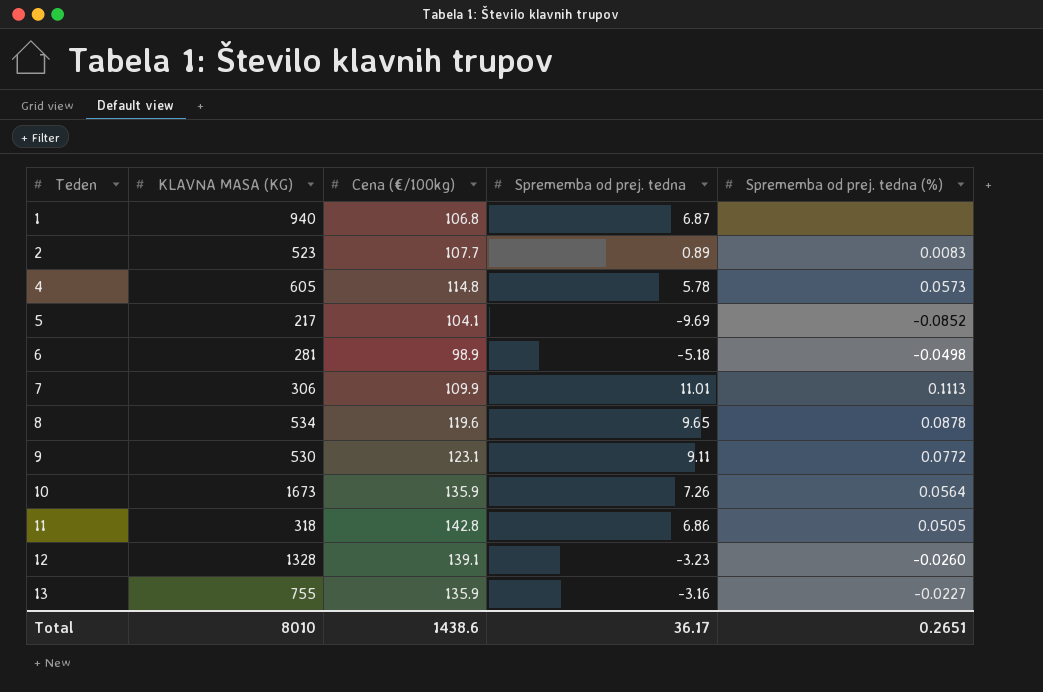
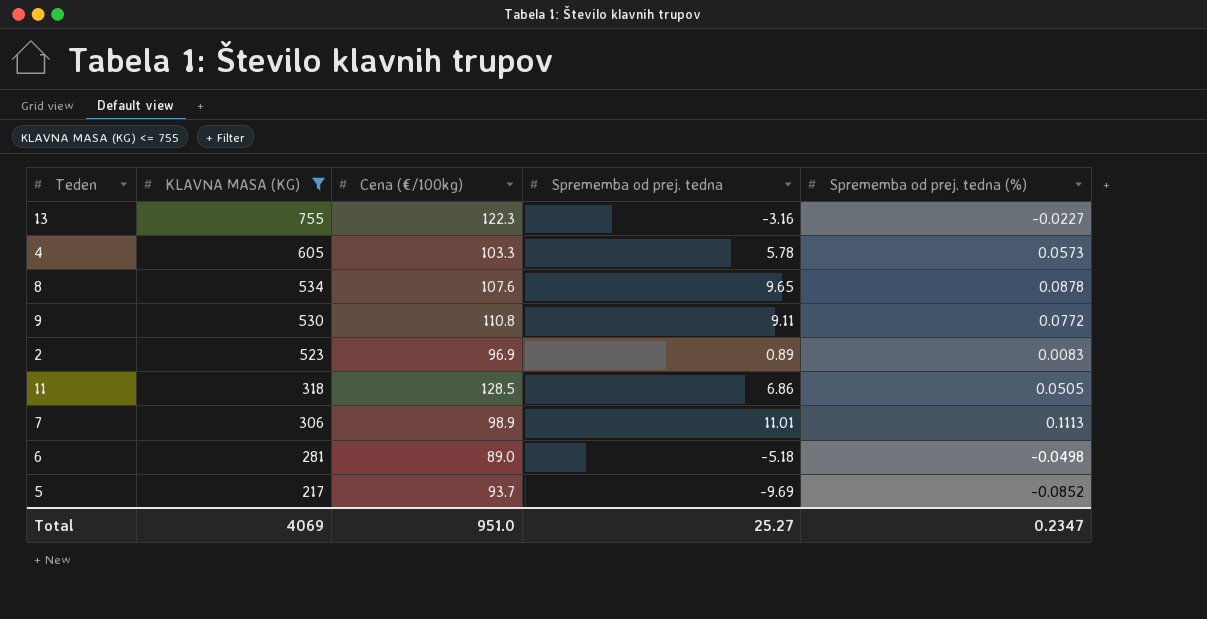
filter: none -> KLAVNA MASA (KG) <= 755
row order: Teden ascending -> KLAVNA MASA (KG) descending
13 | Cena (€/100kg): 135.9 -> 122.3
4 | Cena (€/100kg): 114.8 -> 103.3
8 | Cena (€/100kg): 119.6 -> 107.6
9 | Cena (€/100kg): 123.1 -> 110.8
2 | Cena (€/100kg): 107.7 -> 96.9
11 | Cena (€/100kg): 142.8 -> 128.5
7 | Cena (€/100kg): 109.9 -> 98.9
6 | Cena (€/100kg): 98.9 -> 89.0
5 | Cena (€/100kg): 104.1 -> 93.7
Total | KLAVNA MASA (KG): 8010 -> 4069
Total | Cena (€/100kg): 1438.6 -> 951.0
Total | Sprememba od prej. tedna: 36.17 -> 25.27
Total | Sprememba od prej. tedna (%): 0.2651 -> 0.2347

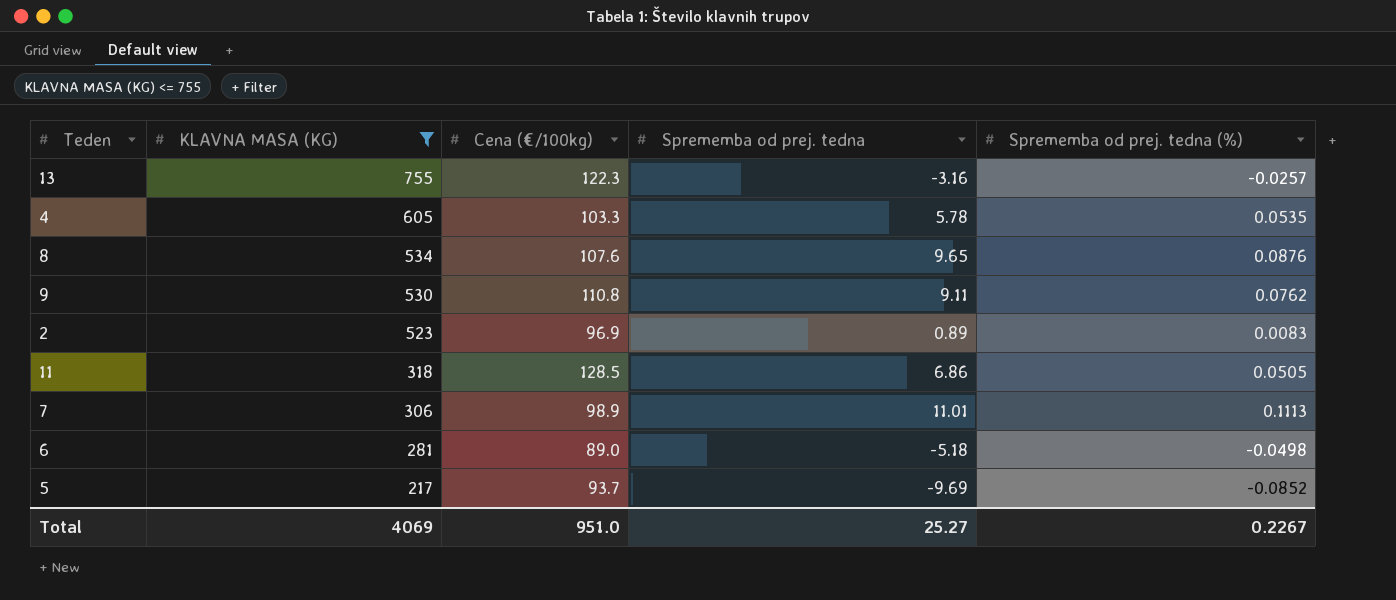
13 | Sprememba od prej. tedna (%): -0.0227 -> -0.0257
4 | Sprememba od prej. tedna (%): 0.0573 -> 0.0535
8 | Sprememba od prej. tedna (%): 0.0878 -> 0.0876
9 | Sprememba od prej. tedna (%): 0.0772 -> 0.0762
Total | Sprememba od prej. tedna (%): 0.2347 -> 0.2267

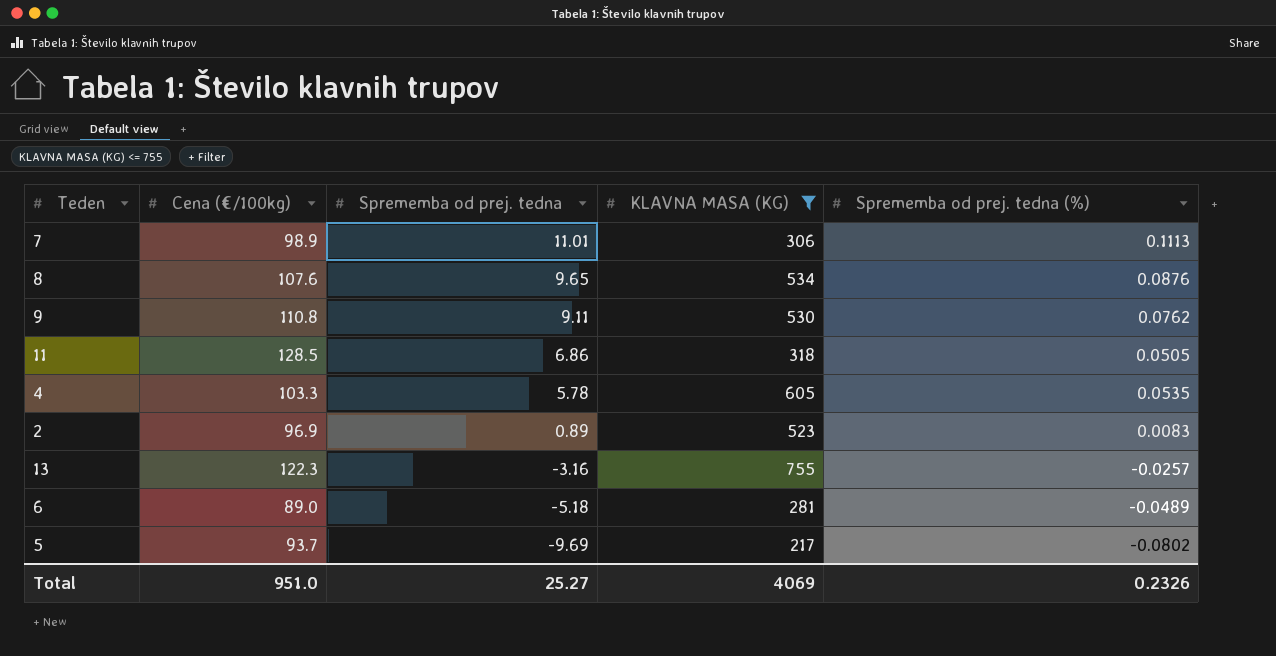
row order: KLAVNA MASA (KG) descending -> Sprememba od prej. tedna descending
column KLAVNA MASA (KG) | position: 2 -> 4
6 | Sprememba od prej. tedna (%): -0.0498 -> -0.0489
5 | Sprememba od prej. tedna (%): -0.0852 -> -0.0802
Total | Sprememba od prej. tedna (%): 0.2267 -> 0.2326

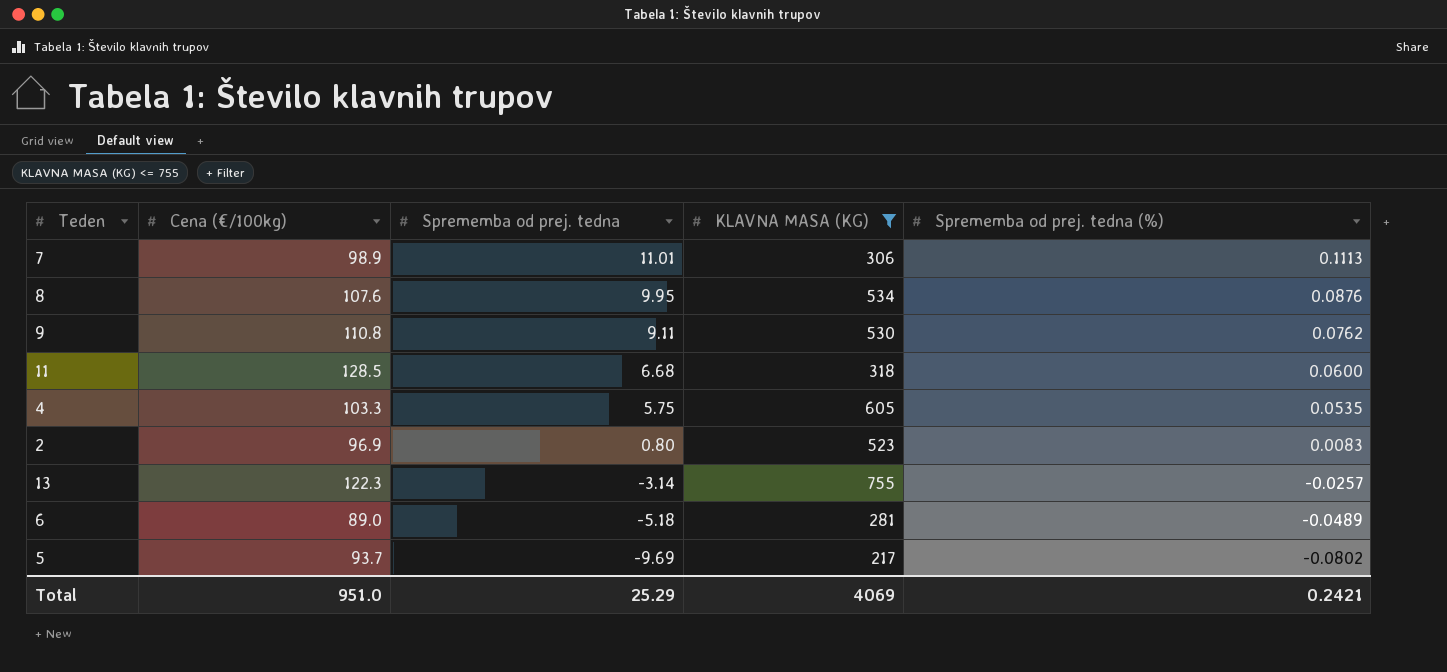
8 | Sprememba od prej. tedna: 9.65 -> 9.95
11 | Sprememba od prej. tedna: 6.86 -> 6.68
11 | Sprememba od prej. tedna (%): 0.0505 -> 0.0600
4 | Sprememba od prej. tedna: 5.78 -> 5.75
2 | Sprememba od prej. tedna: 0.89 -> 0.80
13 | Sprememba od prej. tedna: -3.16 -> -3.14
Total | Sprememba od prej. tedna: 25.27 -> 25.29
Total | Sprememba od prej. tedna (%): 0.2326 -> 0.2421

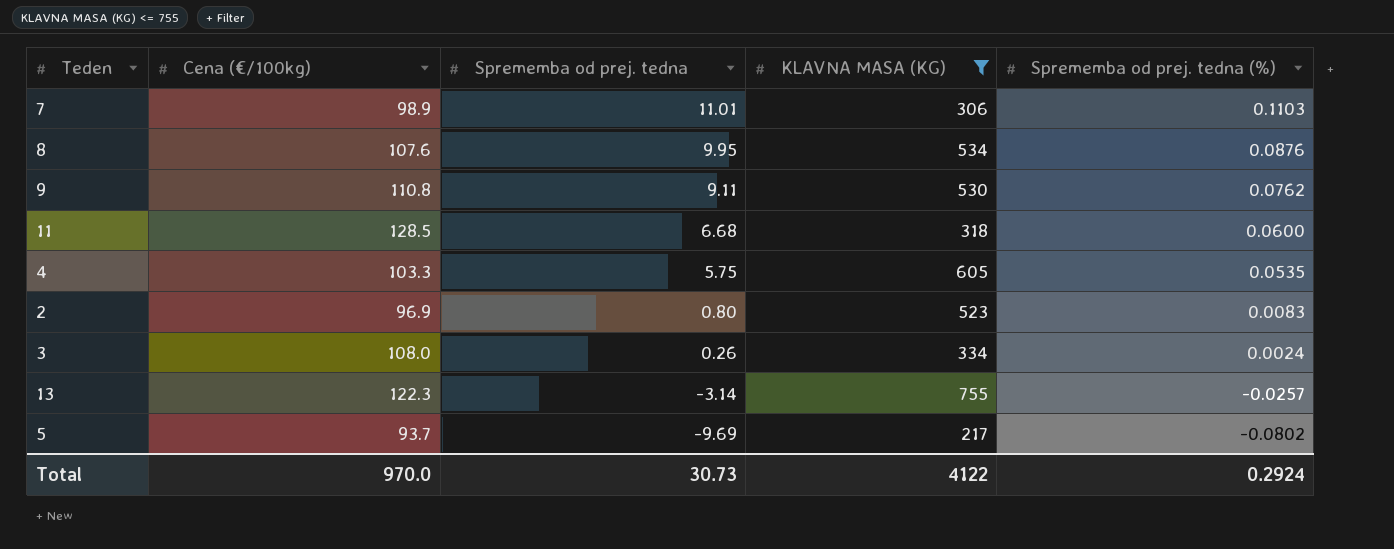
row 6: 89.0 | -5.18 | 281 | -0.0489 -> none
7 | Sprememba od prej. tedna (%): 0.1113 -> 0.1103
row 3: none -> 108.0 | 0.26 | 334 | 0.0024
Total | Cena (€/100kg): 951.0 -> 970.0
Total | Sprememba od prej. tedna: 25.29 -> 30.73
Total | KLAVNA MASA (KG): 4069 -> 4122
Total | Sprememba od prej. tedna (%): 0.2421 -> 0.2924

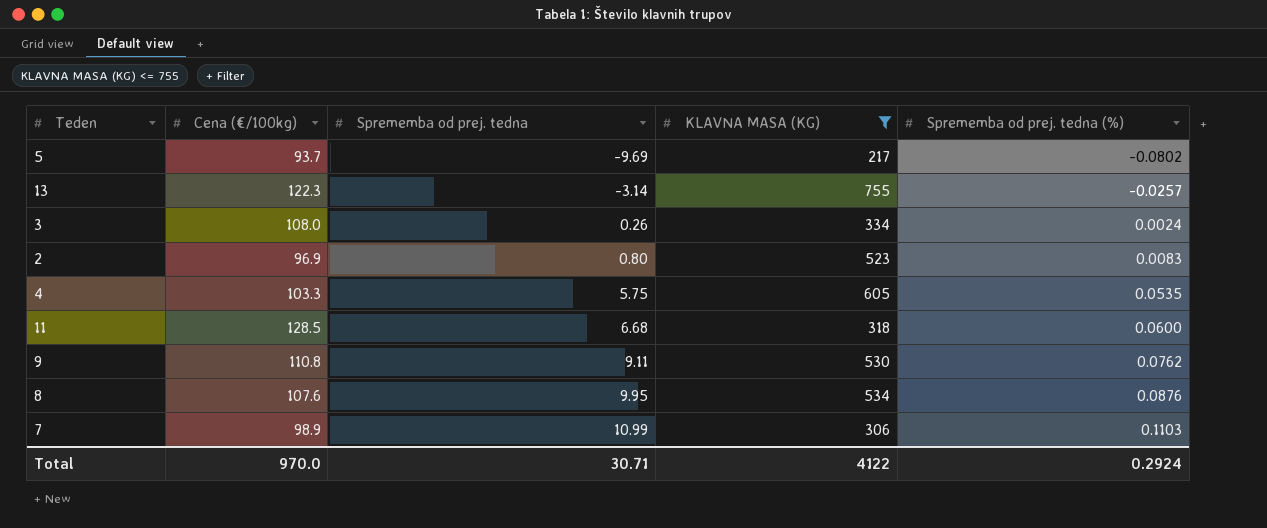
row order: Sprememba od prej. tedna descending -> Sprememba od prej. tedna ascending
7 | Sprememba od prej. tedna: 11.01 -> 10.99
Total | Sprememba od prej. tedna: 30.73 -> 30.71

